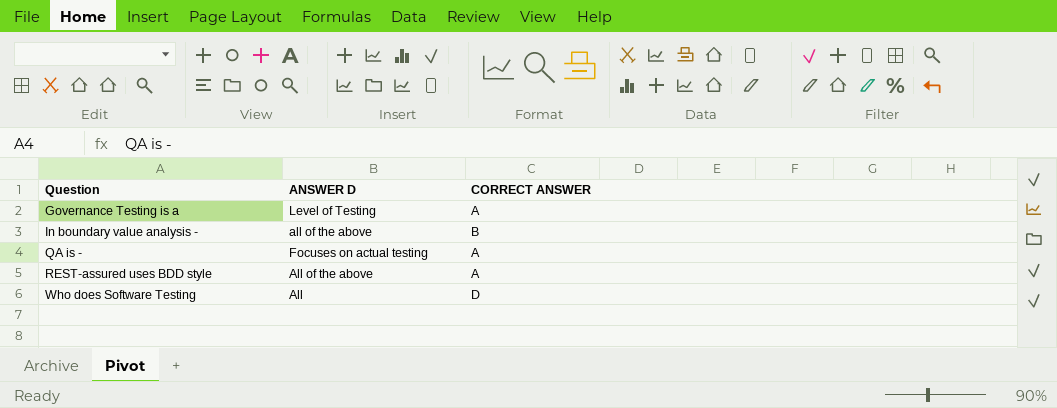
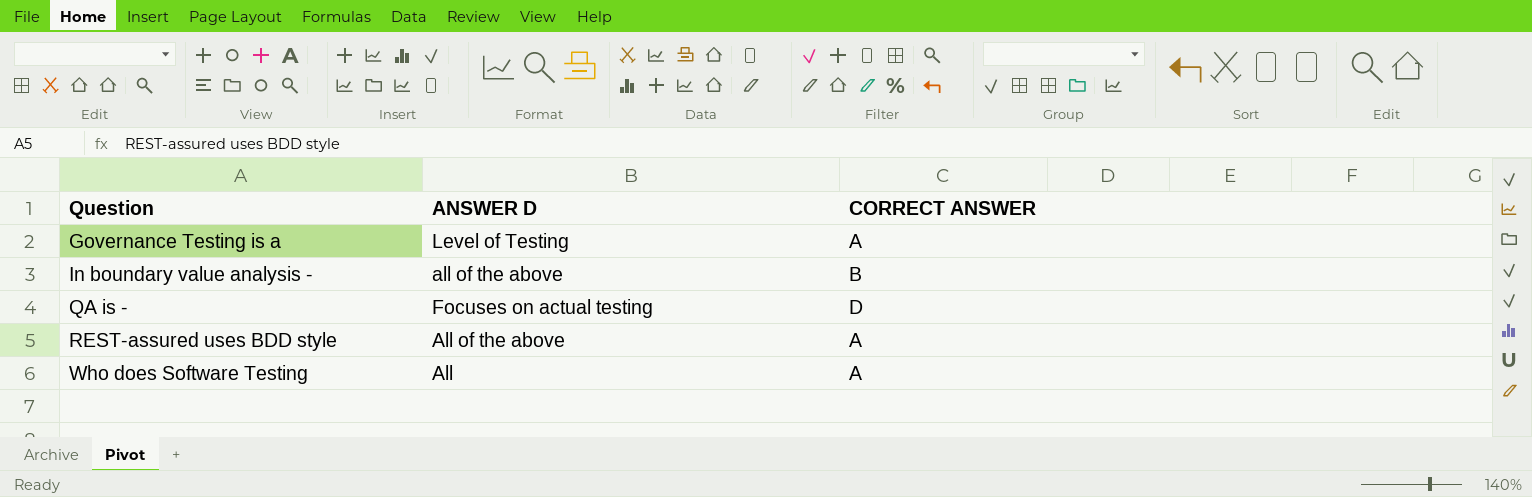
QA is - | CORRECT ANSWER: A -> D
Who does Software Testing | CORRECT ANSWER: D -> A

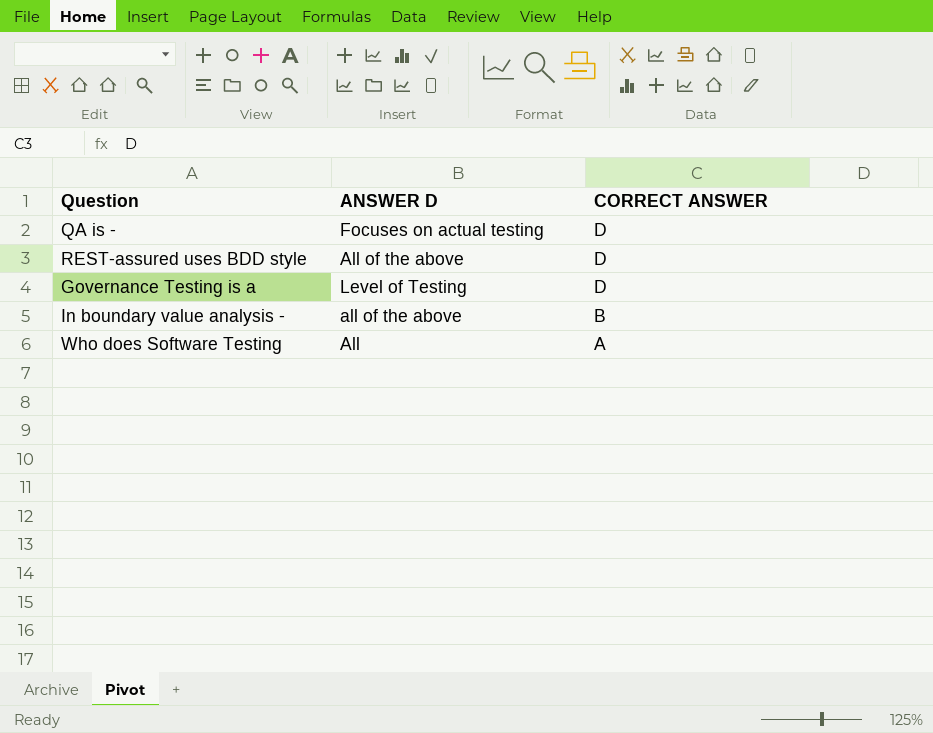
row order: Question ascending -> CORRECT ANSWER descending
REST-assured uses BDD style | CORRECT ANSWER: A -> D
Governance Testing is a | CORRECT ANSWER: A -> D

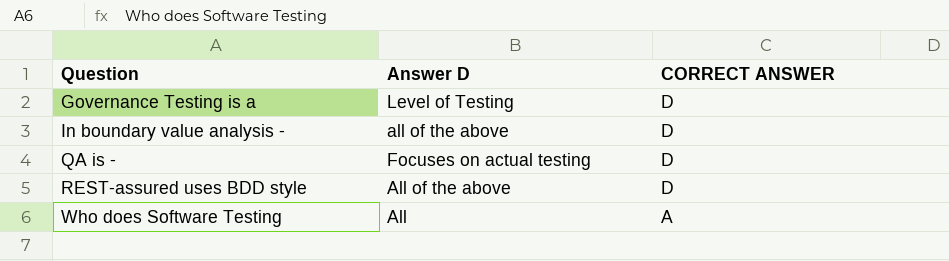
row order: CORRECT ANSWER descending -> Question ascending
column name: ANSWER D -> Answer D
In boundary value analysis - | CORRECT ANSWER: B -> D

